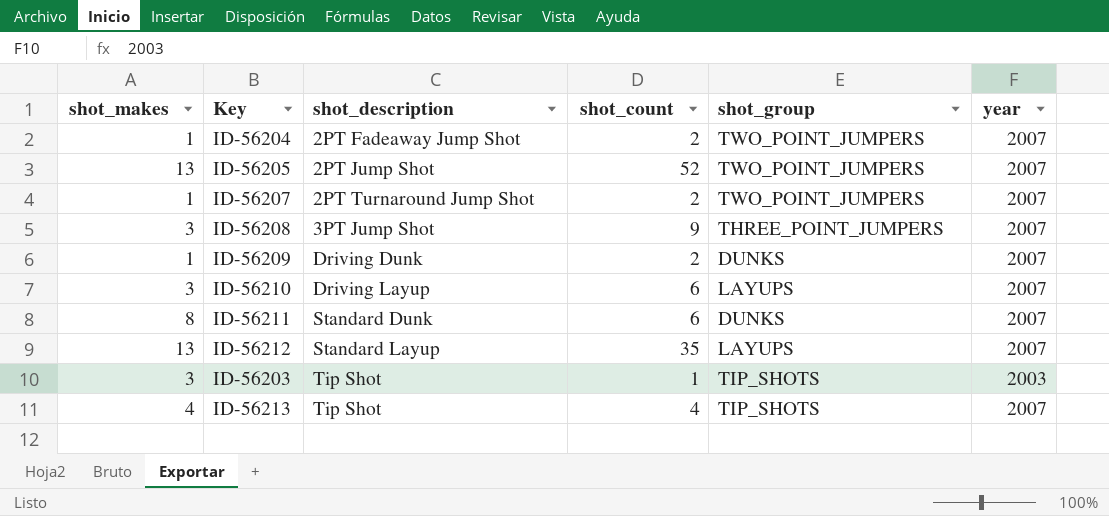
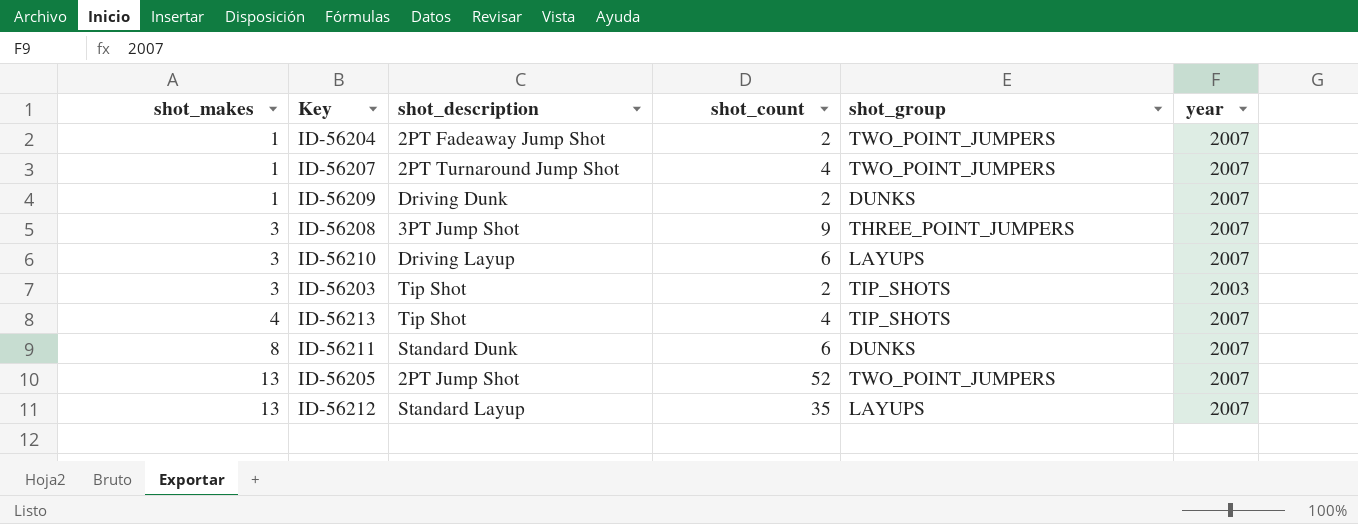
row order: shot_description ascending -> shot_makes ascending
ID-56207 | shot_count: 2 -> 4
ID-56203 | shot_count: 1 -> 2

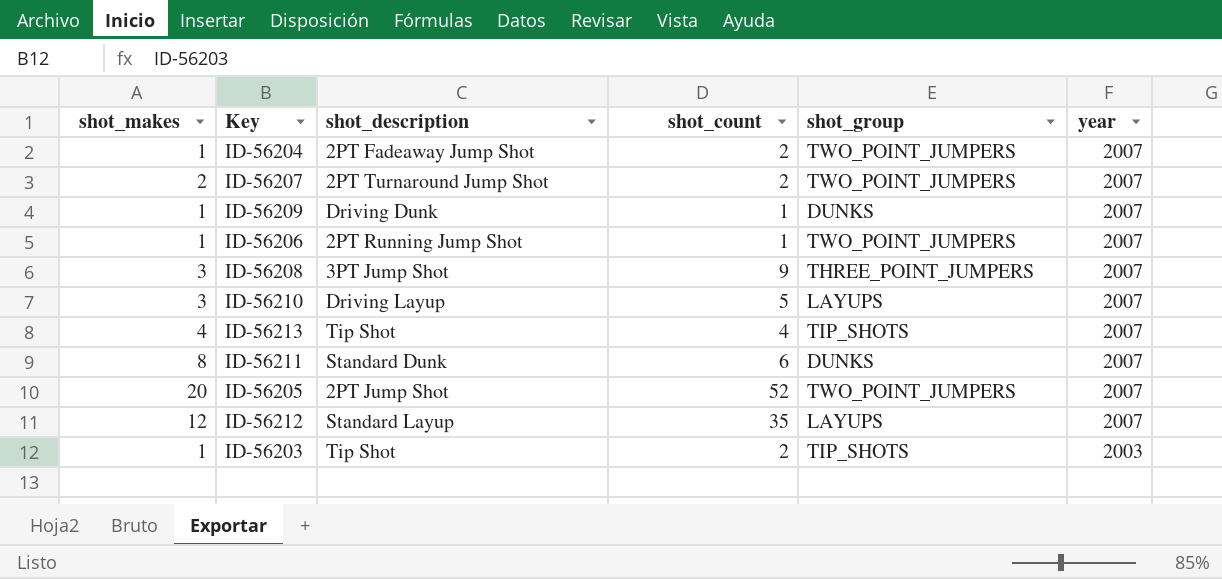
row order: shot_makes ascending -> year descending
ID-56207 | shot_makes: 1 -> 2
ID-56207 | shot_count: 4 -> 2
ID-56209 | shot_count: 2 -> 1
row ID-56206: none -> 1 | 2PT Running Jump Shot | 1 | TWO_POINT_JUMPERS | 2007
ID-56210 | shot_count: 6 -> 5
ID-56205 | shot_makes: 13 -> 20
ID-56212 | shot_makes: 13 -> 12
ID-56203 | shot_makes: 3 -> 1

